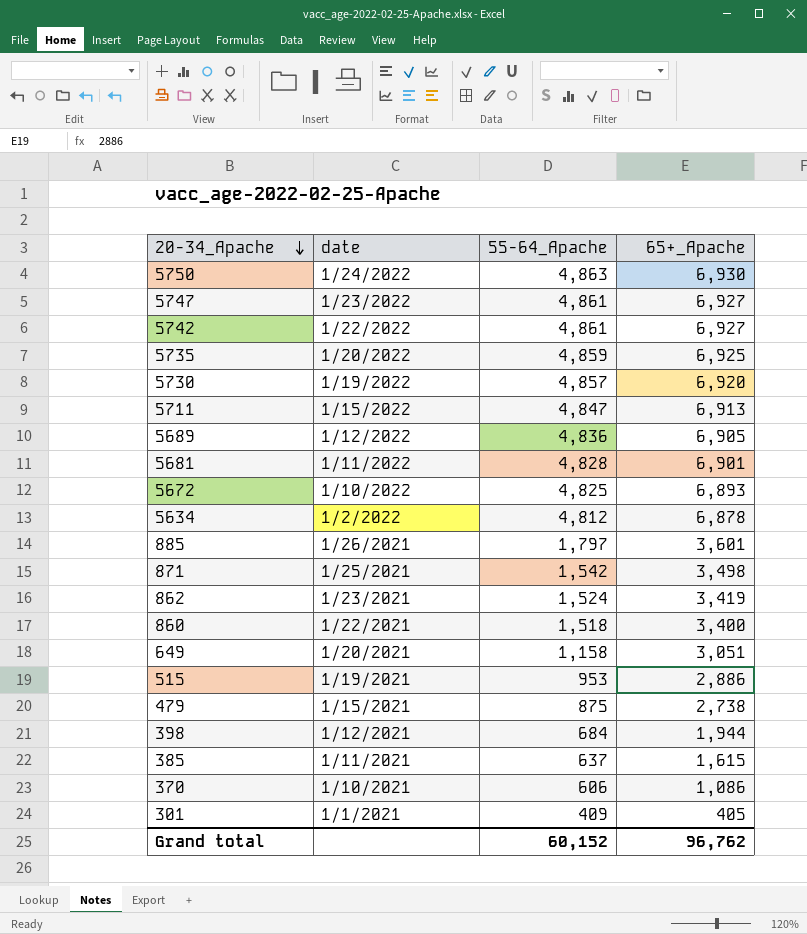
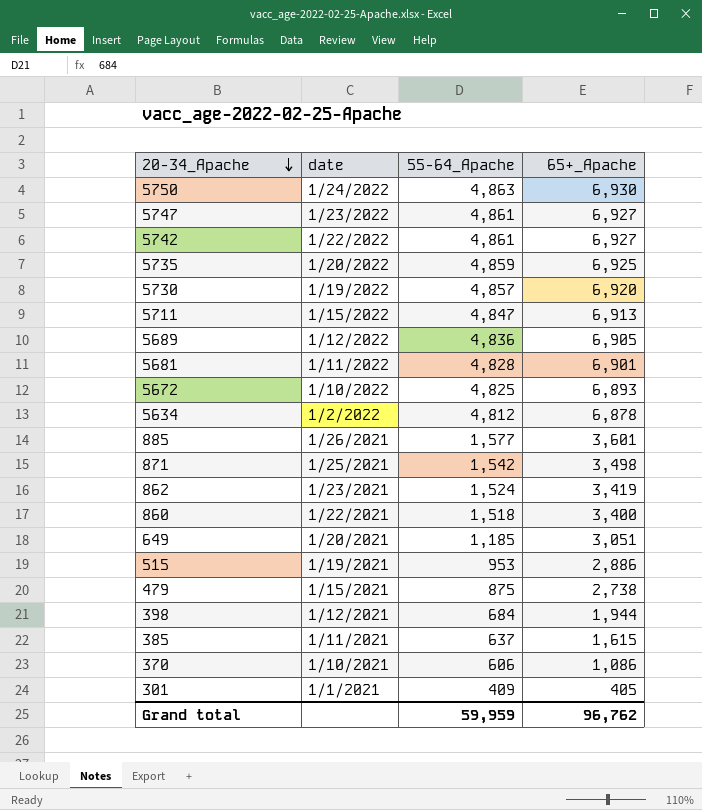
885 | 55-64_Apache: 1,797 -> 1,577
649 | 55-64_Apache: 1,158 -> 1,185
Grand total | 55-64_Apache: 60,152 -> 59,959

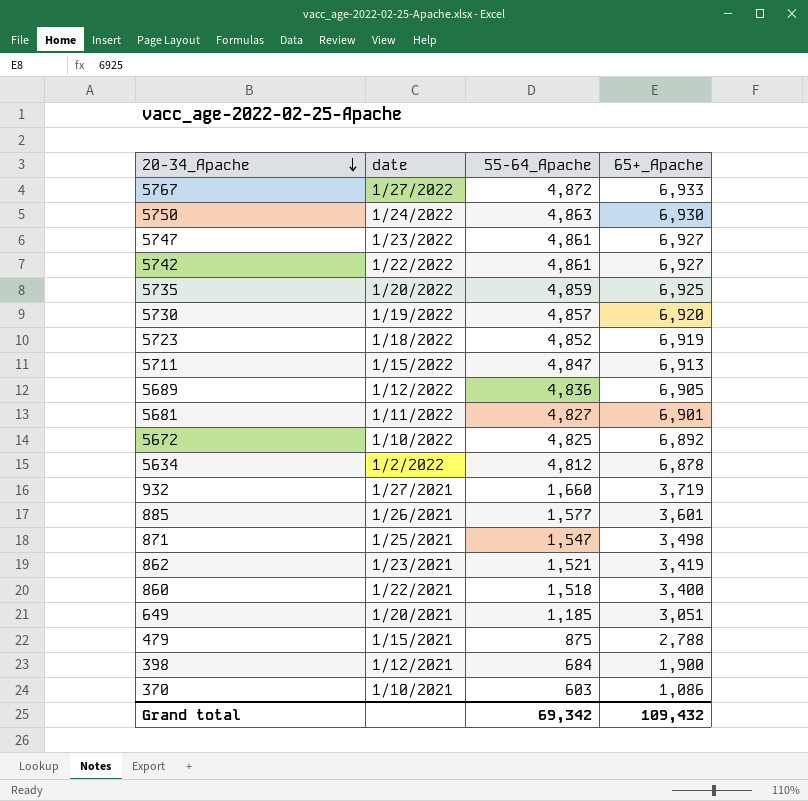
row 515: 1/19/2021 | 953 | 2,886 -> none
row 385: 1/11/2021 | 637 | 1,615 -> none
row 301: 1/1/2021 | 409 | 405 -> none
row 5767: none -> 1/27/2022 | 4,872 | 6,933
row 5723: none -> 1/18/2022 | 4,852 | 6,919
5681 | 55-64_Apache: 4,828 -> 4,827
5672 | 65+_Apache: 6,893 -> 6,892
row 932: none -> 1/27/2021 | 1,660 | 3,719
871 | 55-64_Apache: 1,542 -> 1,547
862 | 55-64_Apache: 1,524 -> 1,521
479 | 65+_Apache: 2,738 -> 2,788
398 | 65+_Apache: 1,944 -> 1,900
370 | 55-64_Apache: 606 -> 603
Grand total | 55-64_Apache: 59,959 -> 69,342
Grand total | 65+_Apache: 96,762 -> 109,432

